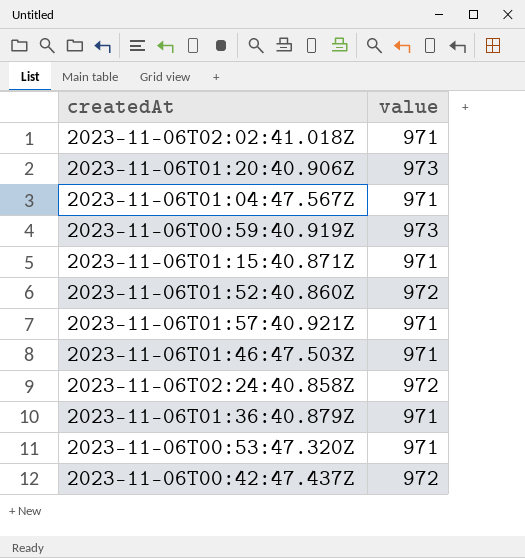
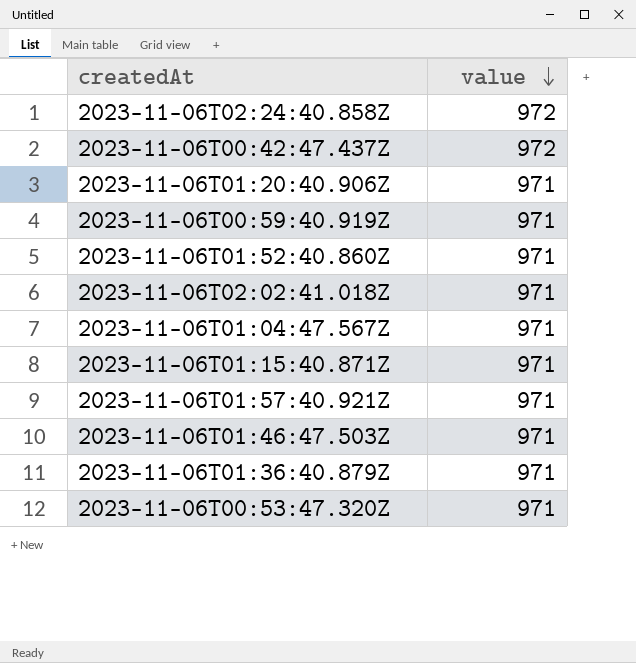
row order: none -> value descending
2023-11-06T01:20:40.906Z | value: 973 -> 971
2023-11-06T00:59:40.919Z | value: 973 -> 971
2023-11-06T01:52:40.860Z | value: 972 -> 971

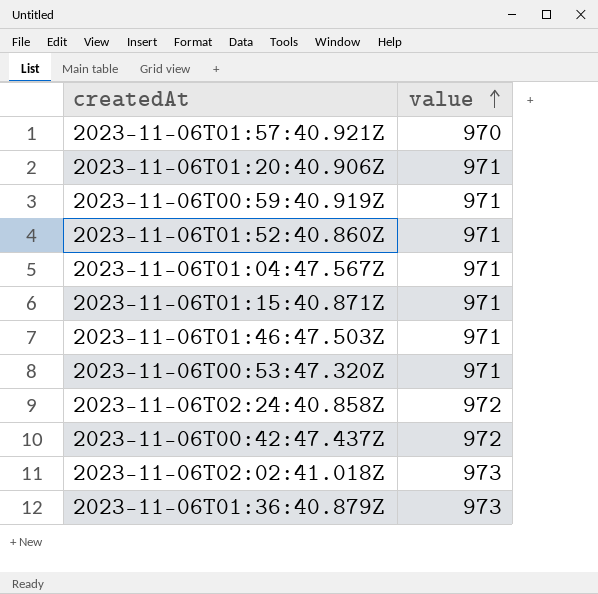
row order: value descending -> value ascending
2023-11-06T01:57:40.921Z | value: 971 -> 970
2023-11-06T02:02:41.018Z | value: 971 -> 973
2023-11-06T01:36:40.879Z | value: 971 -> 973

